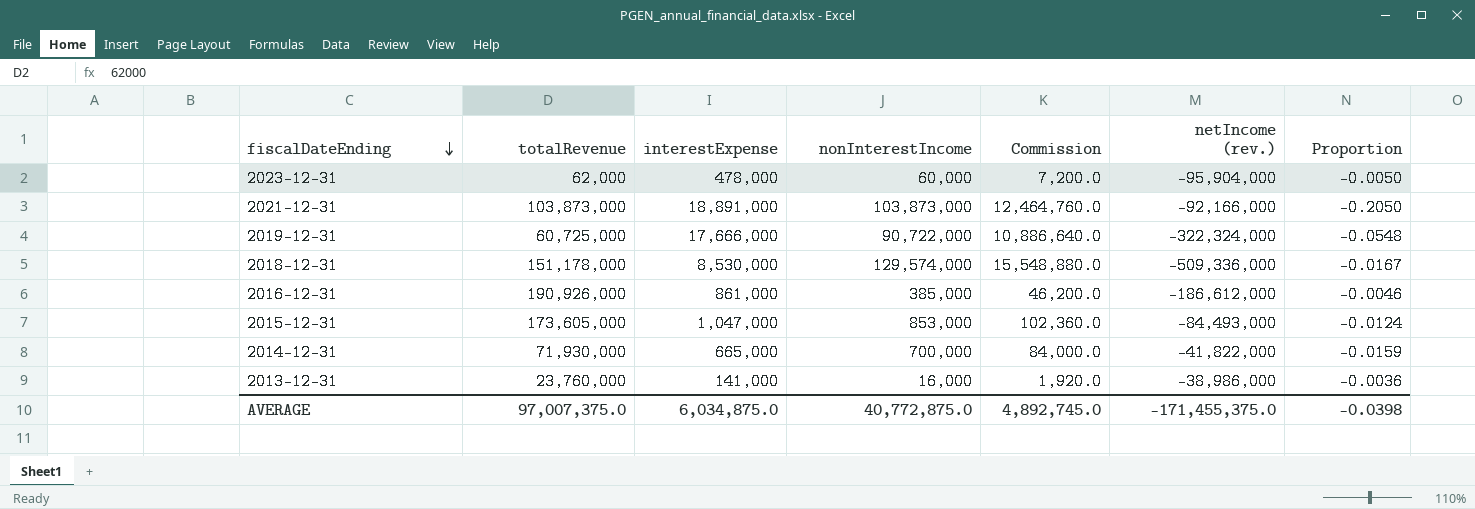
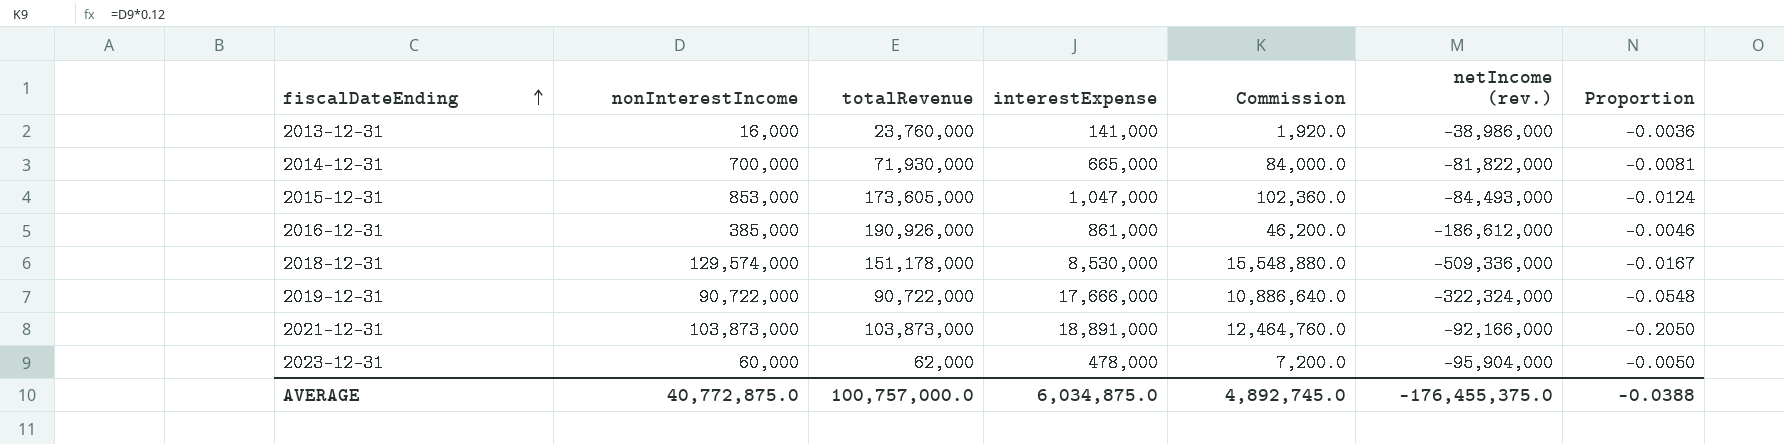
row order: fiscalDateEnding descending -> fiscalDateEnding ascending
column nonInterestIncome | position: 4 -> 2
2014-12-31 | netIncome (rev.): -41,822,000 -> -81,822,000
2014-12-31 | Proportion: -0.0159 -> -0.0081
2019-12-31 | totalRevenue: 60,725,000 -> 90,722,000
AVERAGE | totalRevenue: 97,007,375.0 -> 100,757,000.0
AVERAGE | netIncome (rev.): -171,455,375.0 -> -176,455,375.0
AVERAGE | Proportion: -0.0398 -> -0.0388

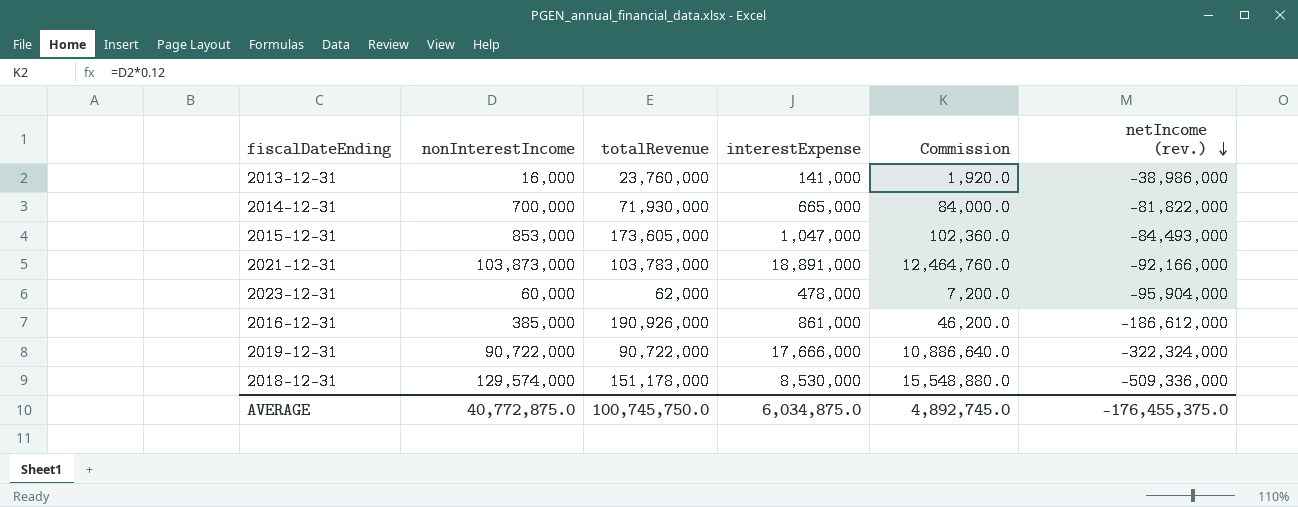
row order: fiscalDateEnding ascending -> netIncome (rev.) descending
column Proportion | formula: [interestExpense] / [netIncome (rev.)] -> none
2021-12-31 | totalRevenue: 103,873,000 -> 103,783,000
AVERAGE | totalRevenue: 100,757,000.0 -> 100,745,750.0

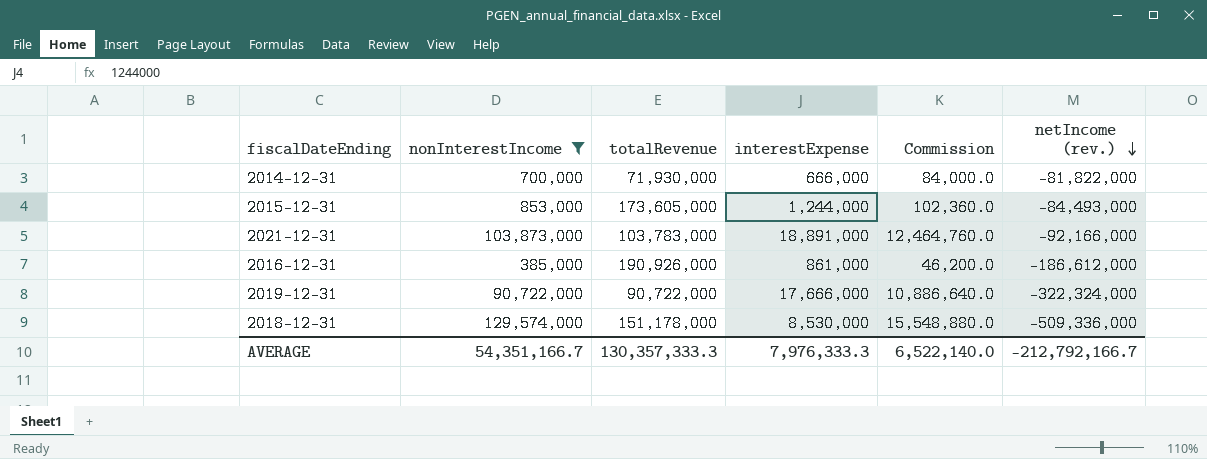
filter: none -> nonInterestIncome >= 385,000
2014-12-31 | interestExpense: 665,000 -> 666,000
2015-12-31 | interestExpense: 1,047,000 -> 1,244,000
AVERAGE | nonInterestIncome: 40,772,875.0 -> 54,351,166.7
AVERAGE | totalRevenue: 100,745,750.0 -> 130,357,333.3
AVERAGE | interestExpense: 6,034,875.0 -> 7,976,333.3
AVERAGE | Commission: 4,892,745.0 -> 6,522,140.0
AVERAGE | netIncome (rev.): -176,455,375.0 -> -212,792,166.7

